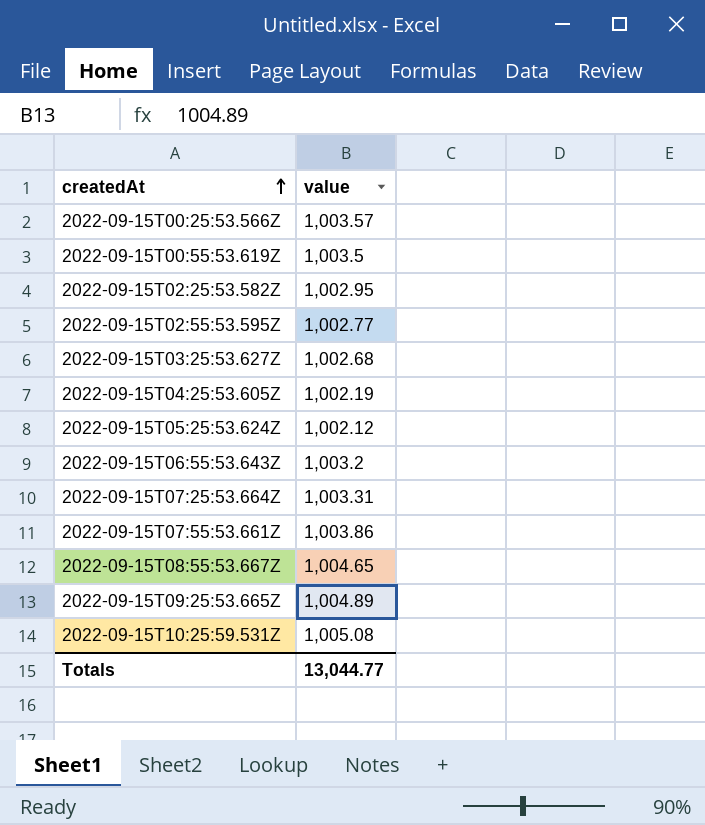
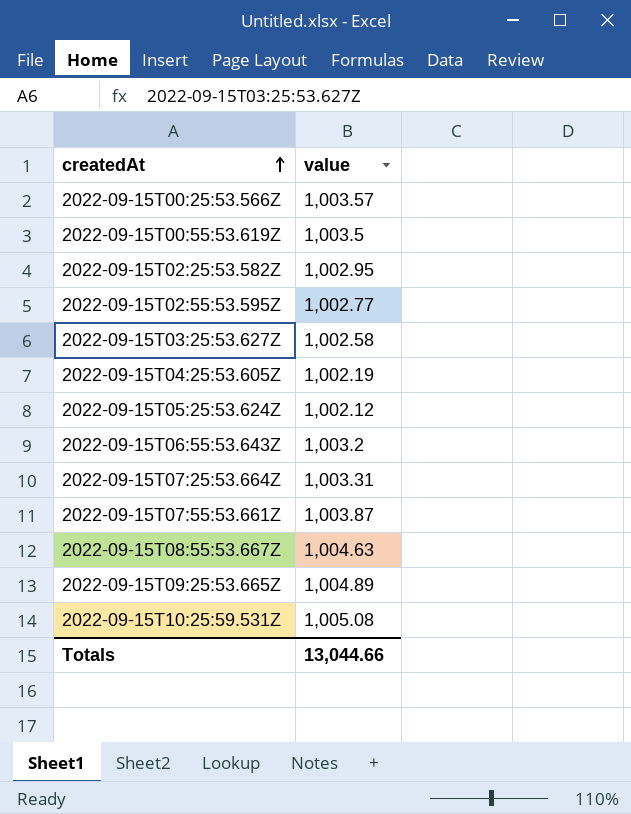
2022-09-15T03:25:53.627Z | value: 1,002.68 -> 1,002.58
2022-09-15T07:55:53.661Z | value: 1,003.86 -> 1,003.87
2022-09-15T08:55:53.667Z | value: 1,004.65 -> 1,004.63
Totals | value: 13,044.77 -> 13,044.66

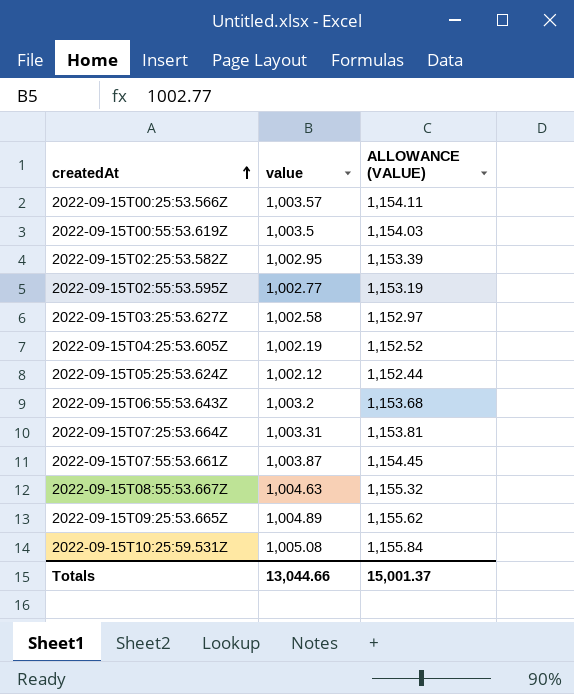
column ALLOWANCE (VALUE) | formula: none -> [value] * 1.15

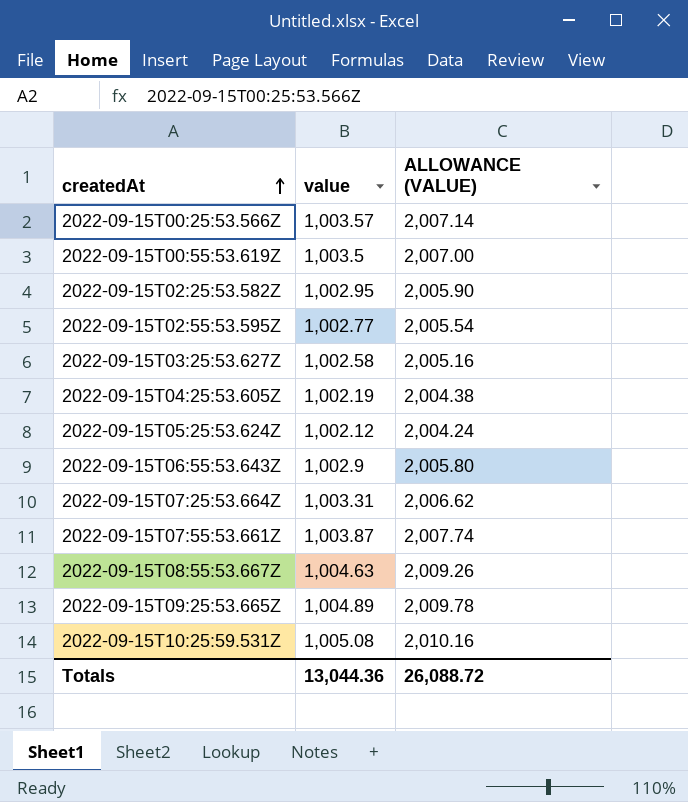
column ALLOWANCE (VALUE) | formula: [value] * 1.15 -> [value] * 2
2022-09-15T06:55:53.643Z | value: 1,003.2 -> 1,002.9
Totals | value: 13,044.66 -> 13,044.36
Totals | ALLOWANCE (VALUE): 15,001.37 -> 26,088.72

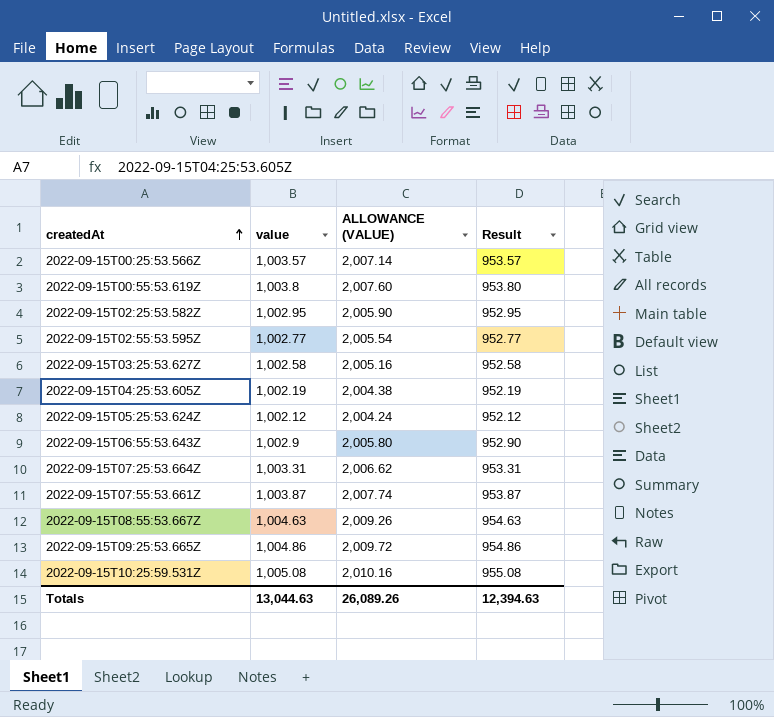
column Result | formula: none -> [value] - 50
2022-09-15T00:55:53.619Z | value: 1,003.5 -> 1,003.8
2022-09-15T00:55:53.619Z | ALLOWANCE (VALUE): 2,007.00 -> 2,007.60
2022-09-15T09:25:53.665Z | value: 1,004.89 -> 1,004.86
2022-09-15T09:25:53.665Z | ALLOWANCE (VALUE): 2,009.78 -> 2,009.72
Totals | value: 13,044.36 -> 13,044.63
Totals | ALLOWANCE (VALUE): 26,088.72 -> 26,089.26

